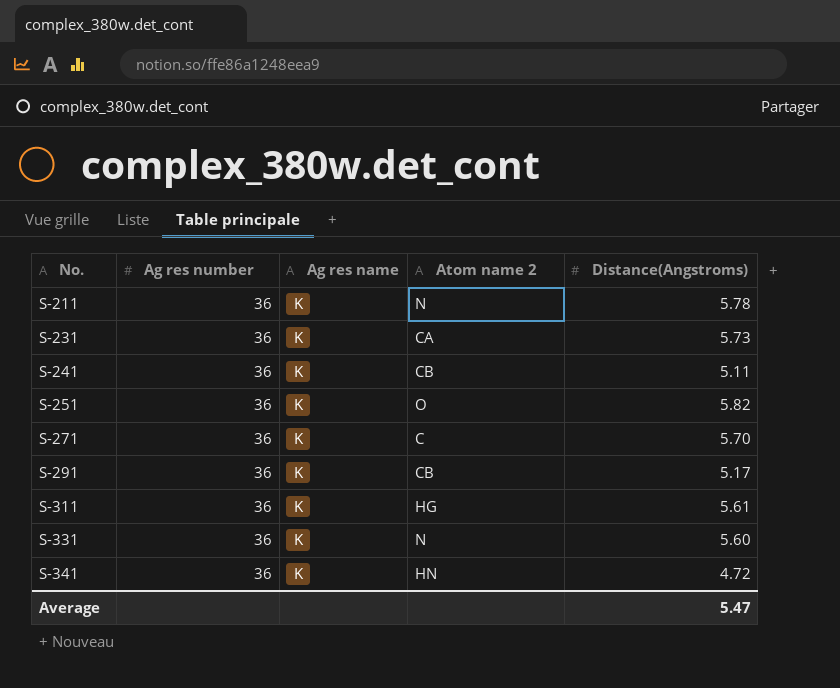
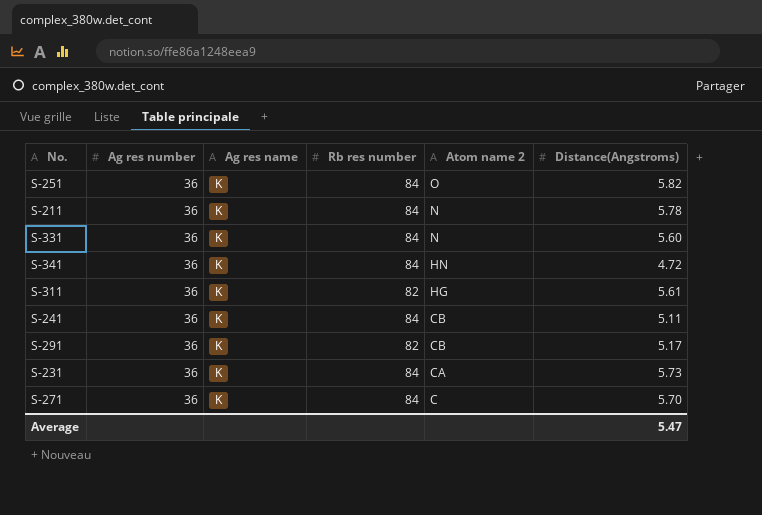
row order: No. ascending -> Atom name 2 descending
column Rb res number | position: none -> 4

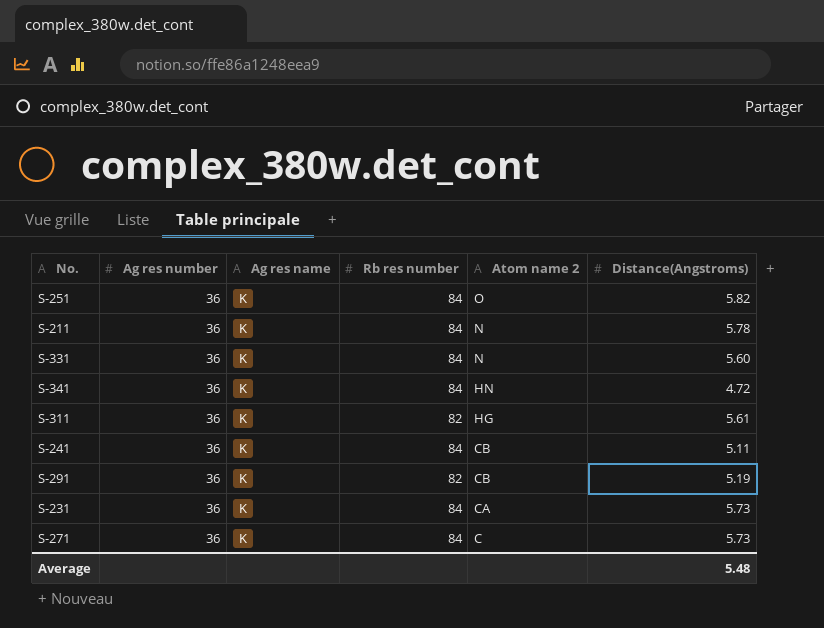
S-291 | Distance(Angstroms): 5.17 -> 5.19
S-271 | Distance(Angstroms): 5.70 -> 5.73
Average | Distance(Angstroms): 5.47 -> 5.48

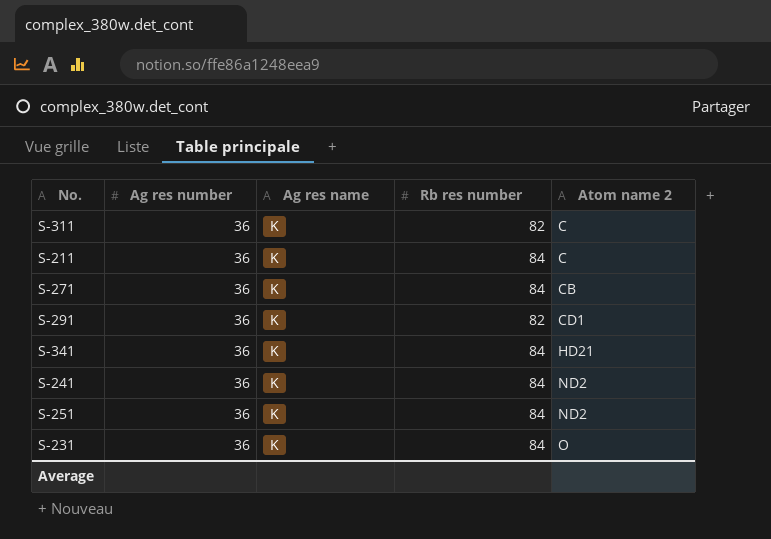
row order: Atom name 2 descending -> Atom name 2 ascending
column Distance(Angstroms) | position: 6 -> none
row S-331: 36 | K | 84 | N | 5.60 -> none
S-311 | Atom name 2: HG -> C
S-211 | Atom name 2: N -> C
S-271 | Atom name 2: C -> CB
S-291 | Atom name 2: CB -> CD1
S-341 | Atom name 2: HN -> HD21
S-241 | Atom name 2: CB -> ND2
S-251 | Atom name 2: O -> ND2
S-231 | Atom name 2: CA -> O

